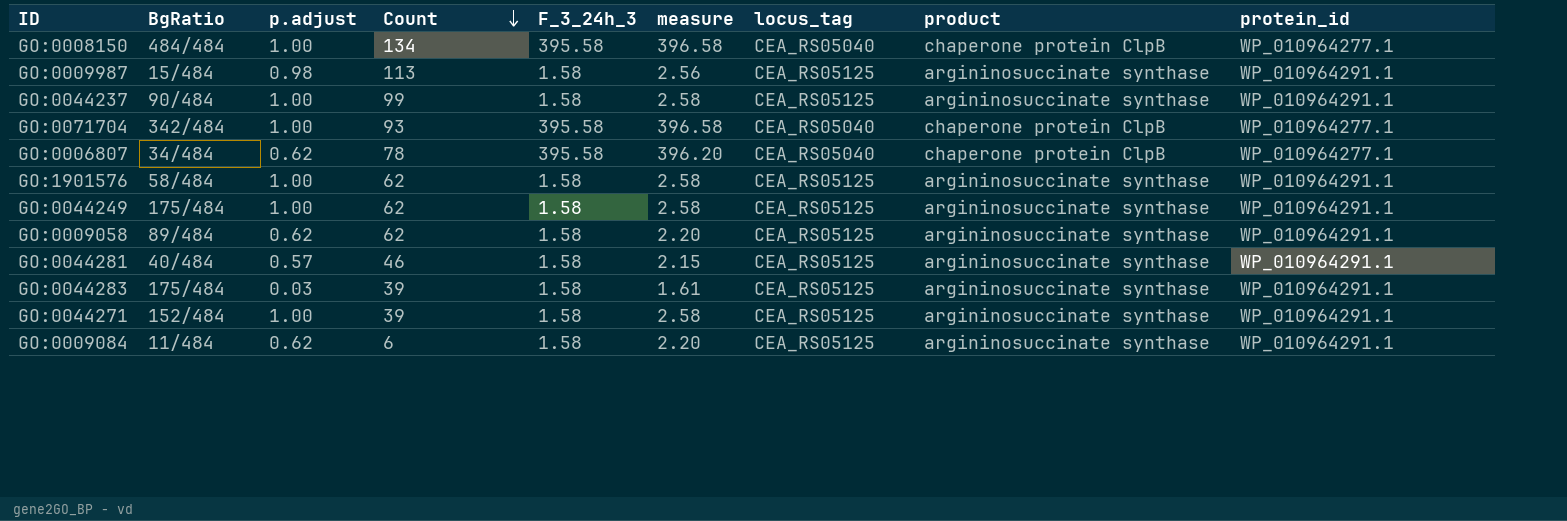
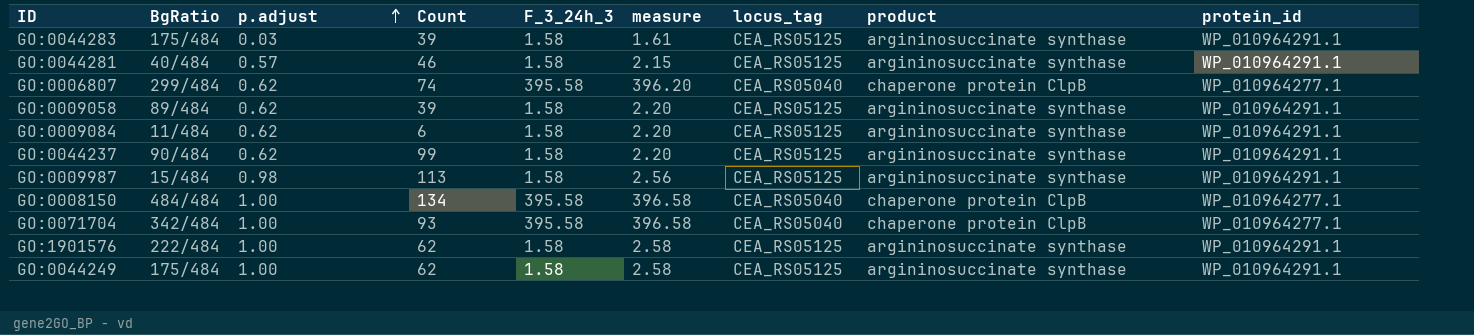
row order: Count descending -> p.adjust ascending
row GO:0044271: 152/484 | 1.00 | 39 | 1.58 | 2.58 | CEA_RS05125 | argininosuccinate synthase | WP_010964291.1 -> none
GO:0006807 | BgRatio: 34/484 -> 299/484
GO:0006807 | Count: 78 -> 74
GO:0009058 | Count: 62 -> 39
GO:0044237 | p.adjust: 1.00 -> 0.62
GO:0044237 | measure: 2.58 -> 2.20
GO:1901576 | BgRatio: 58/484 -> 222/484

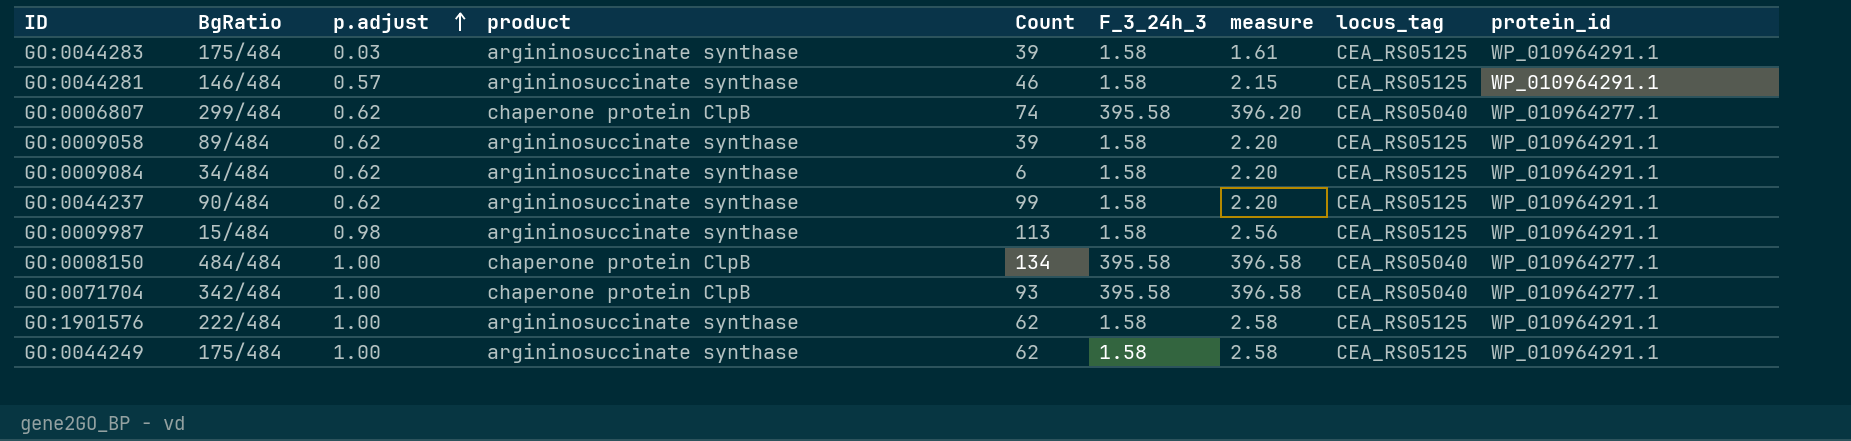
column product | position: 8 -> 4
GO:0044281 | BgRatio: 40/484 -> 146/484
GO:0009084 | BgRatio: 11/484 -> 34/484

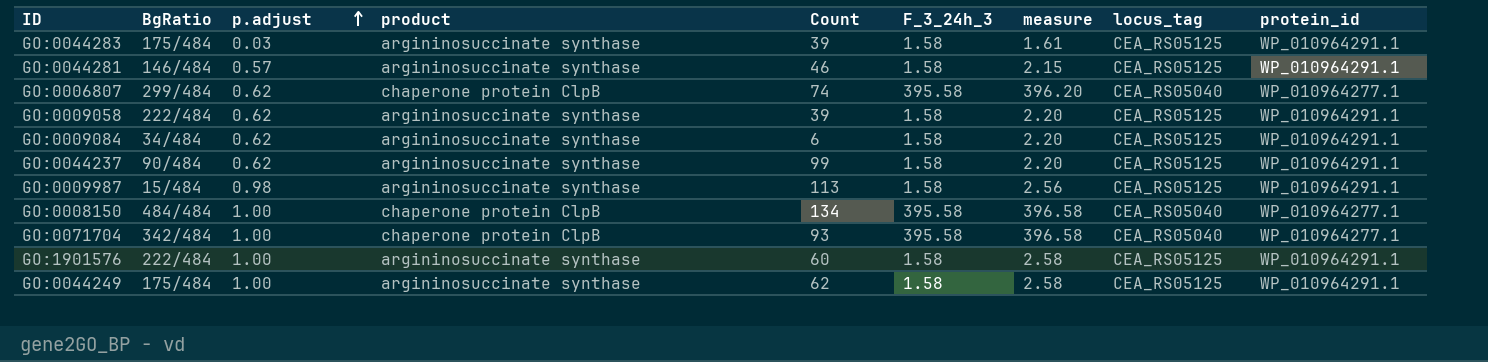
GO:0009058 | BgRatio: 89/484 -> 222/484
GO:1901576 | Count: 62 -> 60

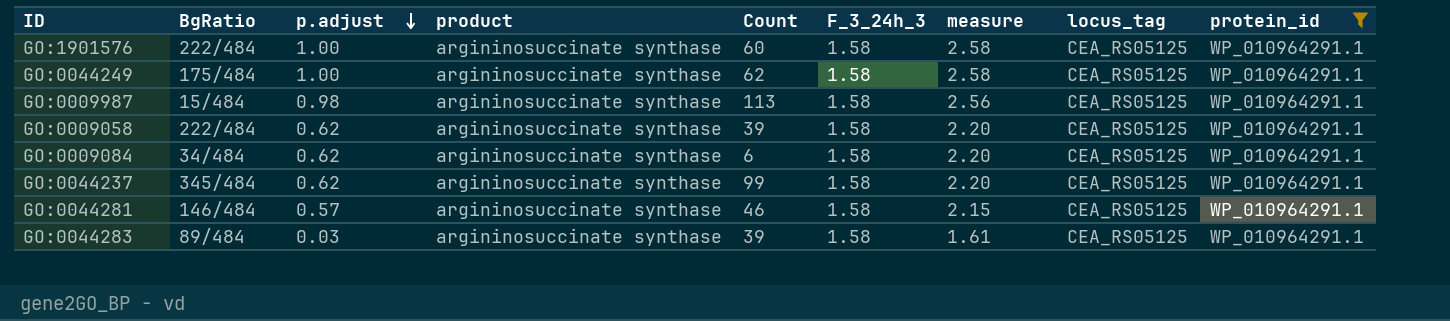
filter: none -> protein_id = WP_010964291.1
row order: p.adjust ascending -> p.adjust descending
GO:0044237 | BgRatio: 90/484 -> 345/484
GO:0044283 | BgRatio: 175/484 -> 89/484

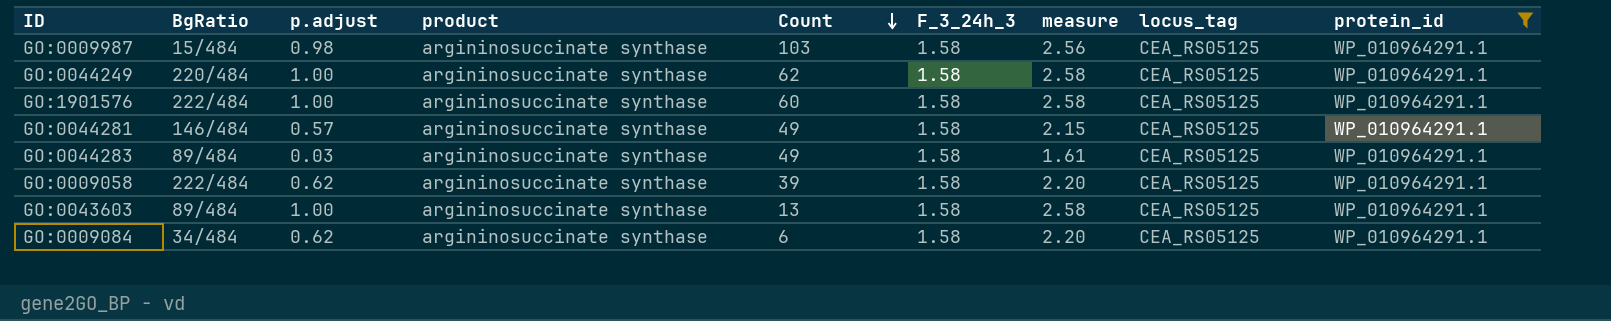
row order: p.adjust descending -> Count descending
row GO:0044237: 345/484 | 0.62 | argininosuccinate synthase | 99 | 1.58 | 2.20 | CEA_RS05125 | WP_010964291.1 -> none
GO:0009987 | Count: 113 -> 103
GO:0044249 | BgRatio: 175/484 -> 220/484
GO:0044281 | Count: 46 -> 49
GO:0044283 | Count: 39 -> 49
row GO:0043603: none -> 89/484 | 1.00 | argininosuccinate synthase | 13 | 1.58 | 2.58 | CEA_RS05125 | WP_010964291.1

